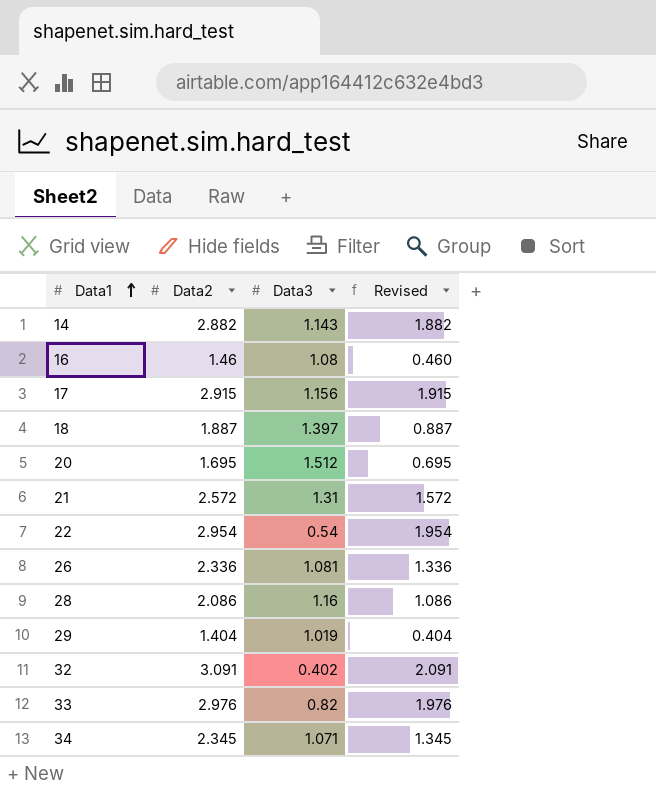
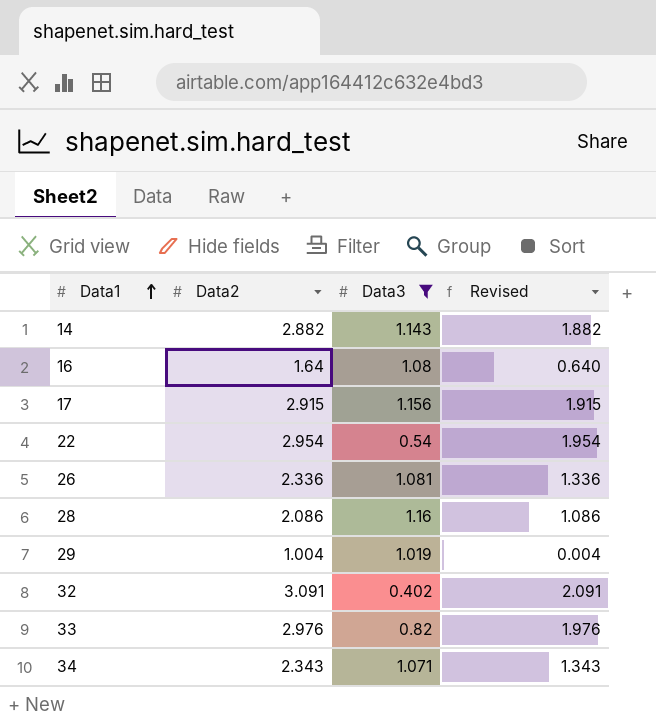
filter: none -> Data3 <= 1.16
16 | Data2: 1.46 -> 1.64
16 | Revised: 0.460 -> 0.640
29 | Data2: 1.404 -> 1.004
29 | Revised: 0.404 -> 0.004
34 | Data2: 2.345 -> 2.343
34 | Revised: 1.345 -> 1.343

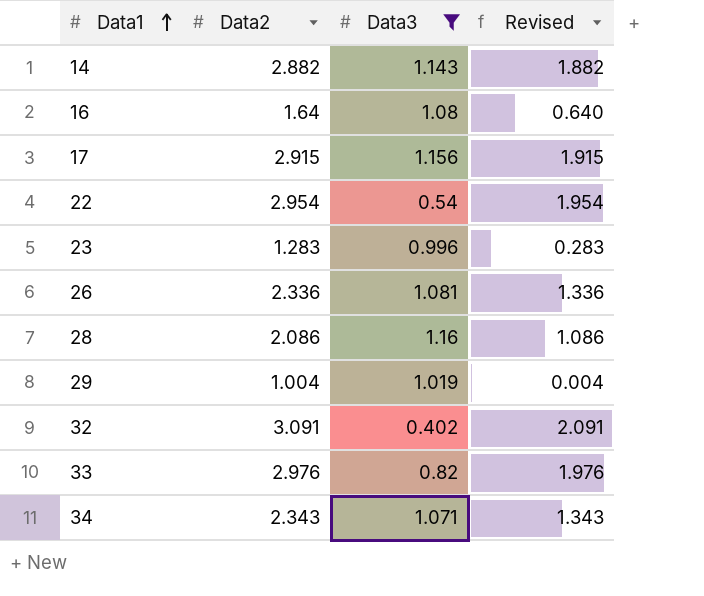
row 23: none -> 1.283 | 0.996 | 0.283

